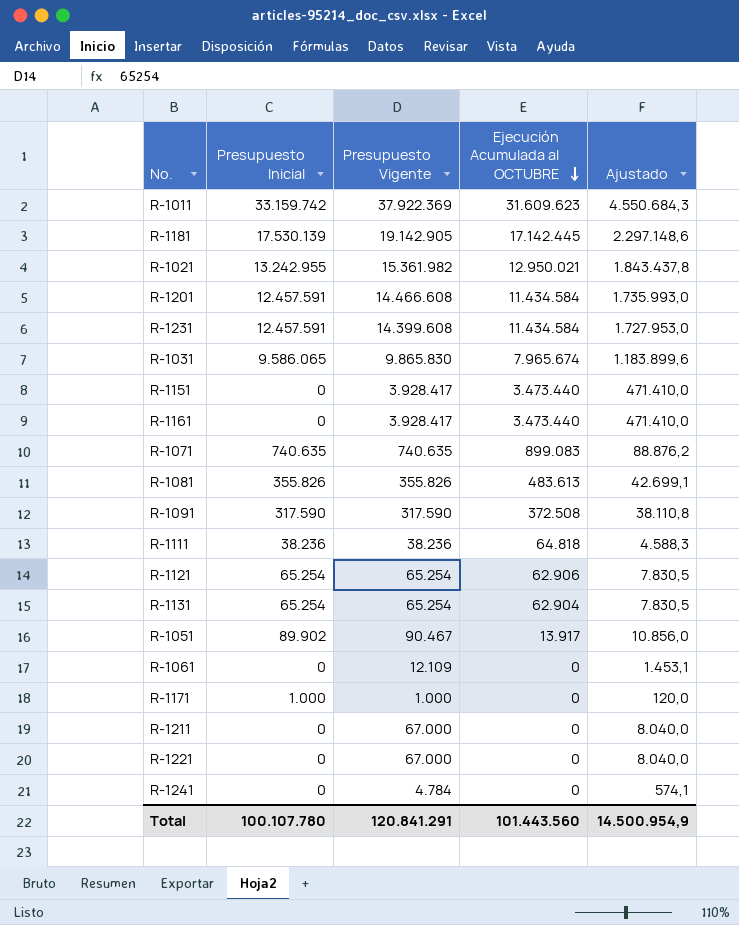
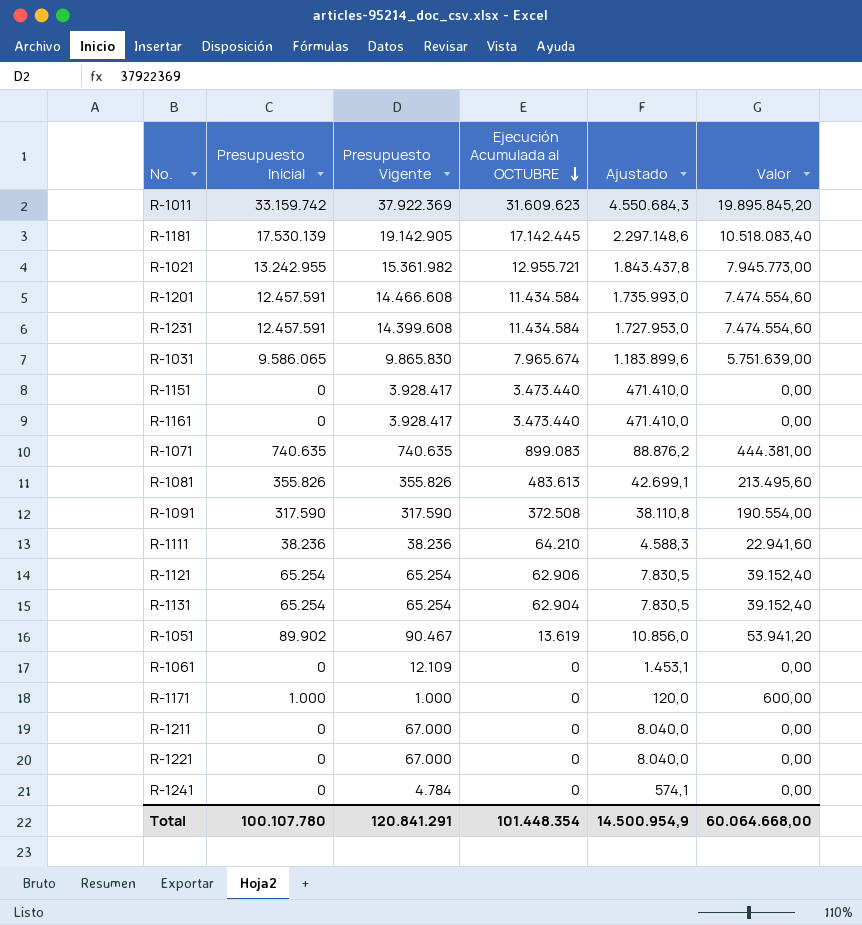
column Valor | formula: none -> [Presupuesto Inicial] * 0,6
R-1021 | Ejecución Acumulada al OCTUBRE: 12.950.021 -> 12.955.721
R-1111 | Ejecución Acumulada al OCTUBRE: 64.818 -> 64.210
R-1051 | Ejecución Acumulada al OCTUBRE: 13.917 -> 13.619
Total | Ejecución Acumulada al OCTUBRE: 101.443.560 -> 101.448.354

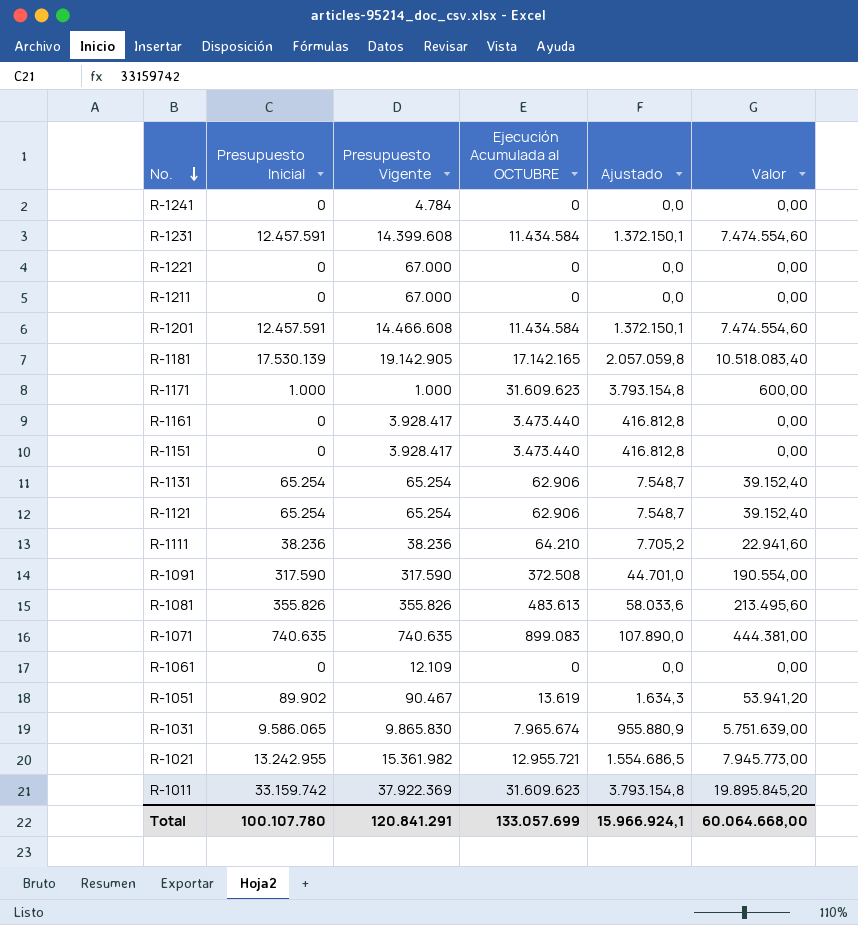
row order: Ejecución Acumulada al OCTUBRE descending -> No. descending
column Ajustado | formula: [Presupuesto Vigente] * 0,12 -> [Ejecución Acumulada al OCTUBRE] * 0,12
R-1181 | Ejecución Acumulada al OCTUBRE: 17.142.445 -> 17.142.165
R-1171 | Ejecución Acumulada al OCTUBRE: 0 -> 31.609.623
R-1131 | Ejecución Acumulada al OCTUBRE: 62.904 -> 62.906
Total | Ejecución Acumulada al OCTUBRE: 101.448.354 -> 133.057.699
Total | Ajustado: 14.500.954,9 -> 15.966.924,1

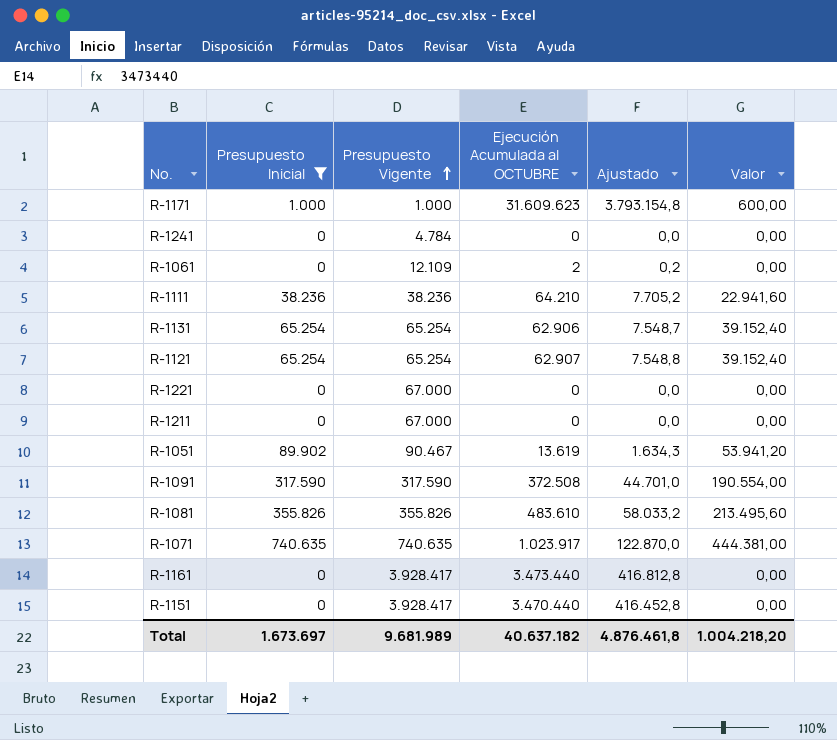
filter: none -> Presupuesto Inicial <= 740.635
row order: No. descending -> Presupuesto Vigente ascending
R-1061 | Ejecución Acumulada al OCTUBRE: 0 -> 2
R-1061 | Ajustado: 0,0 -> 0,2
R-1121 | Ejecución Acumulada al OCTUBRE: 62.906 -> 62.907
R-1121 | Ajustado: 7.548,7 -> 7.548,8
R-1081 | Ejecución Acumulada al OCTUBRE: 483.613 -> 483.610
R-1081 | Ajustado: 58.033,6 -> 58.033,2
R-1071 | Ejecución Acumulada al OCTUBRE: 899.083 -> 1.023.917
R-1071 | Ajustado: 107.890,0 -> 122.870,0
R-1151 | Ejecución Acumulada al OCTUBRE: 3.473.440 -> 3.470.440
R-1151 | Ajustado: 416.812,8 -> 416.452,8
Total | Presupuesto Inicial: 100.107.780 -> 1.673.697
Total | Presupuesto Vigente: 120.841.291 -> 9.681.989
Total | Ejecución Acumulada al OCTUBRE: 133.057.699 -> 40.637.182
Total | Ajustado: 15.966.924,1 -> 4.876.461,8
Total | Valor: 60.064.668,00 -> 1.004.218,20

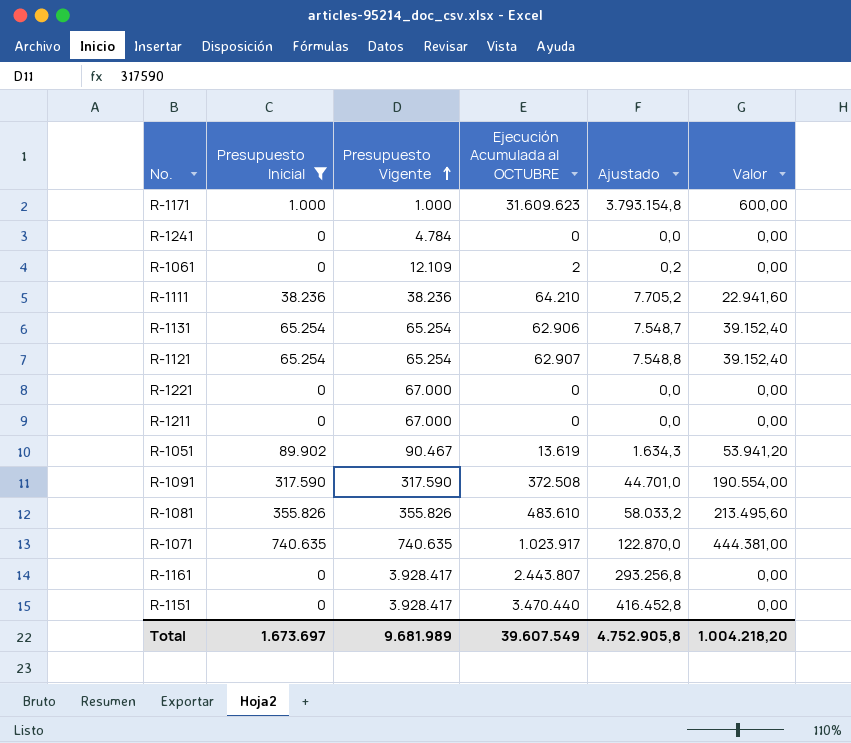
R-1161 | Ejecución Acumulada al OCTUBRE: 3.473.440 -> 2.443.807
R-1161 | Ajustado: 416.812,8 -> 293.256,8
Total | Ejecución Acumulada al OCTUBRE: 40.637.182 -> 39.607.549
Total | Ajustado: 4.876.461,8 -> 4.752.905,8

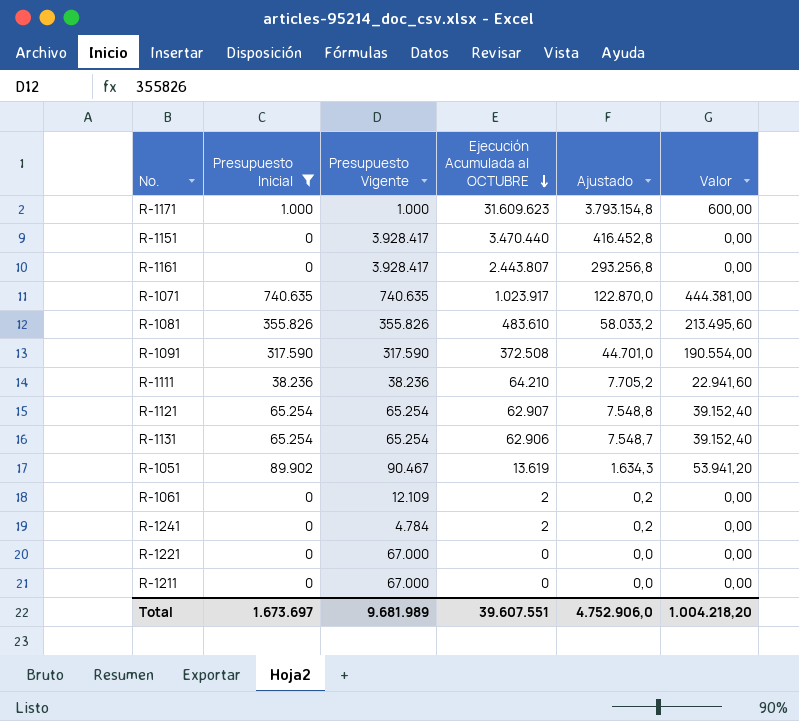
row order: Presupuesto Vigente ascending -> Ejecución Acumulada al OCTUBRE descending
R-1241 | Ejecución Acumulada al OCTUBRE: 0 -> 2
R-1241 | Ajustado: 0,0 -> 0,2
Total | Ejecución Acumulada al OCTUBRE: 39.607.549 -> 39.607.551
Total | Ajustado: 4.752.905,8 -> 4.752.906,0

